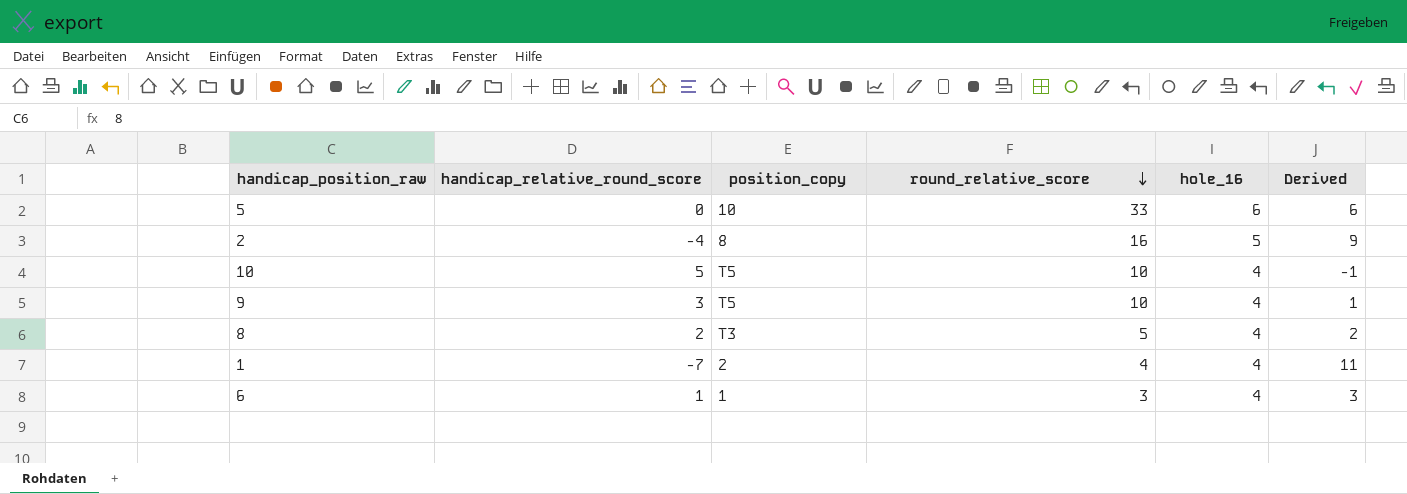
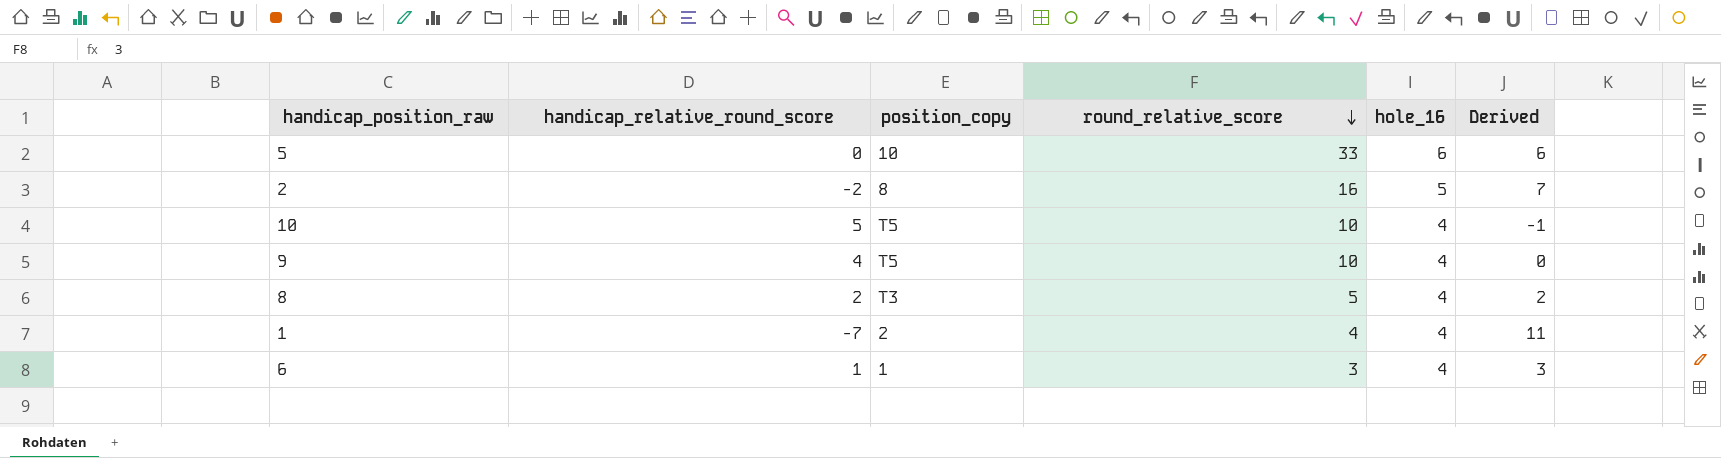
2 | handicap_relative_round_score: -4 -> -2
2 | Derived: 9 -> 7
9 | handicap_relative_round_score: 3 -> 4
9 | Derived: 1 -> 0

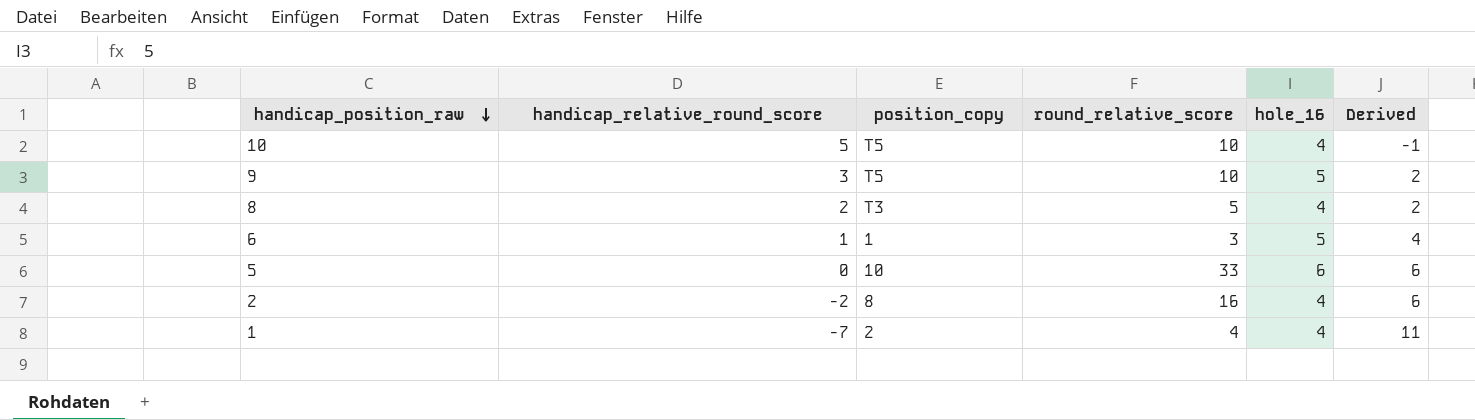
row order: round_relative_score descending -> handicap_position_raw descending
9 | handicap_relative_round_score: 4 -> 3
9 | hole_16: 4 -> 5
9 | Derived: 0 -> 2
6 | hole_16: 4 -> 5
6 | Derived: 3 -> 4
2 | hole_16: 5 -> 4
2 | Derived: 7 -> 6

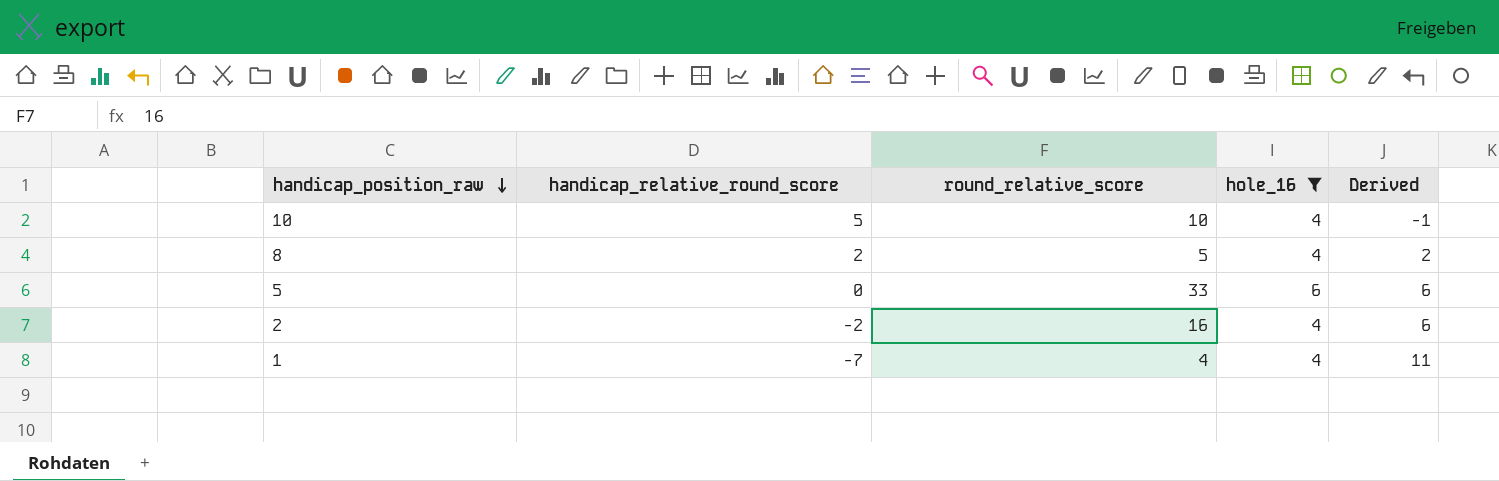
filter: none -> hole_16 != 5
column position_copy | position: 3 -> none

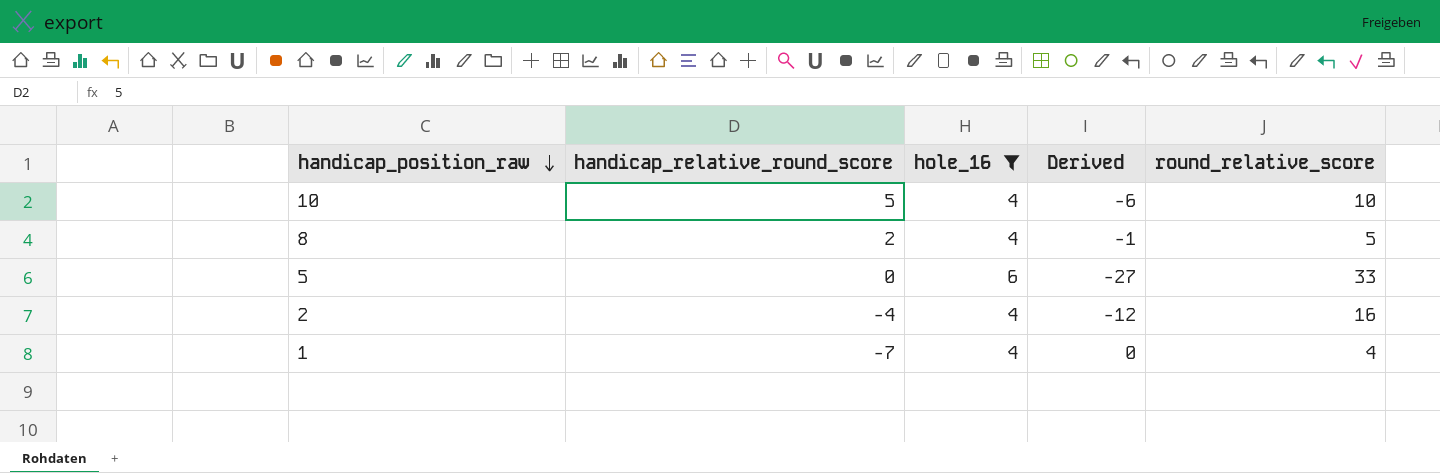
column Derived | formula: [hole_16] - [handicap_relative_round_score] -> [hole_16] - [round_relative_score]
column round_relative_score | position: 3 -> 5
2 | handicap_relative_round_score: -2 -> -4

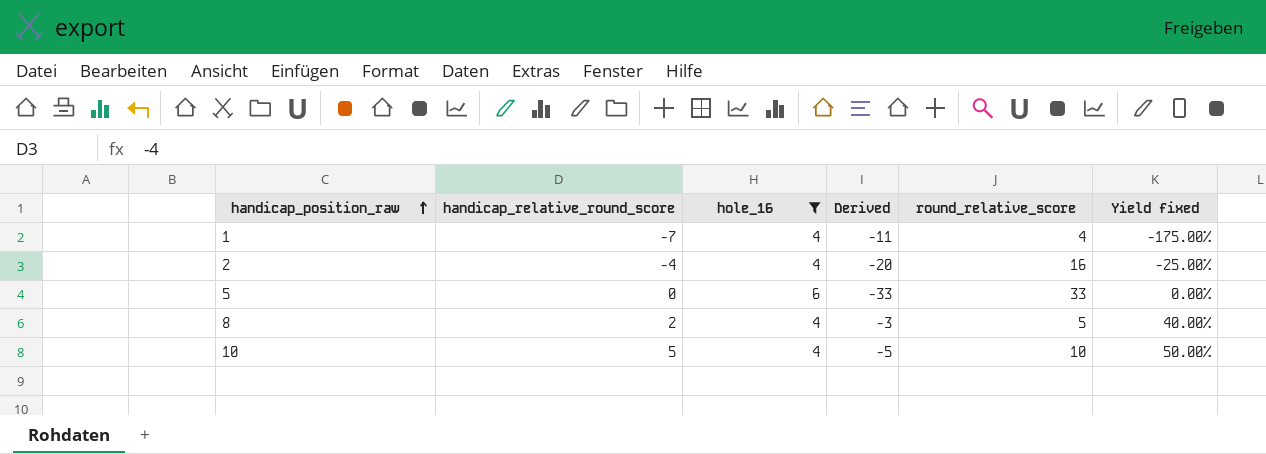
row order: handicap_position_raw descending -> handicap_position_raw ascending
column Derived | formula: [hole_16] - [round_relative_score] -> [handicap_relative_round_score] - [round_relative_score]
column Yield fixed | formula: none -> [handicap_relative_round_score] / [round_relative_score]

